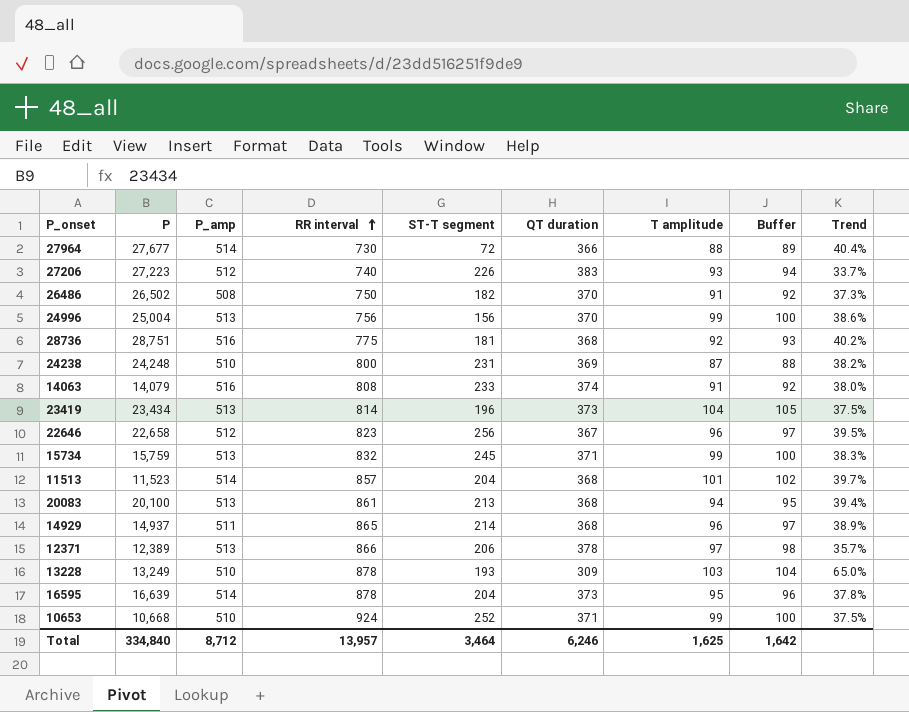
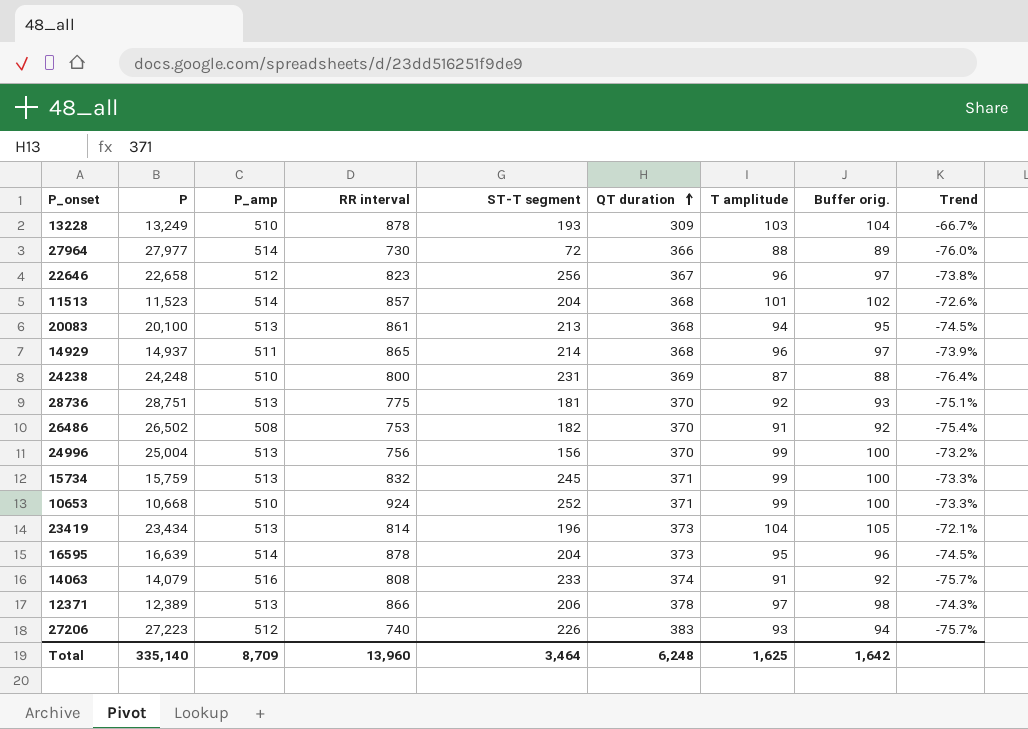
row order: RR interval ascending -> QT duration ascending
column name: Buffer -> Buffer orig.
column Trend | formula: ([P_amp] - [QT duration]) / [QT duration] -> ([T amplitude] - [QT duration]) / [QT duration]
27964 | P: 27,677 -> 27,977
28736 | P_amp: 516 -> 513
28736 | QT duration: 368 -> 370
26486 | RR interval: 750 -> 753
Total | P: 334,840 -> 335,140
Total | P_amp: 8,712 -> 8,709
Total | RR interval: 13,957 -> 13,960
Total | QT duration: 6,246 -> 6,248

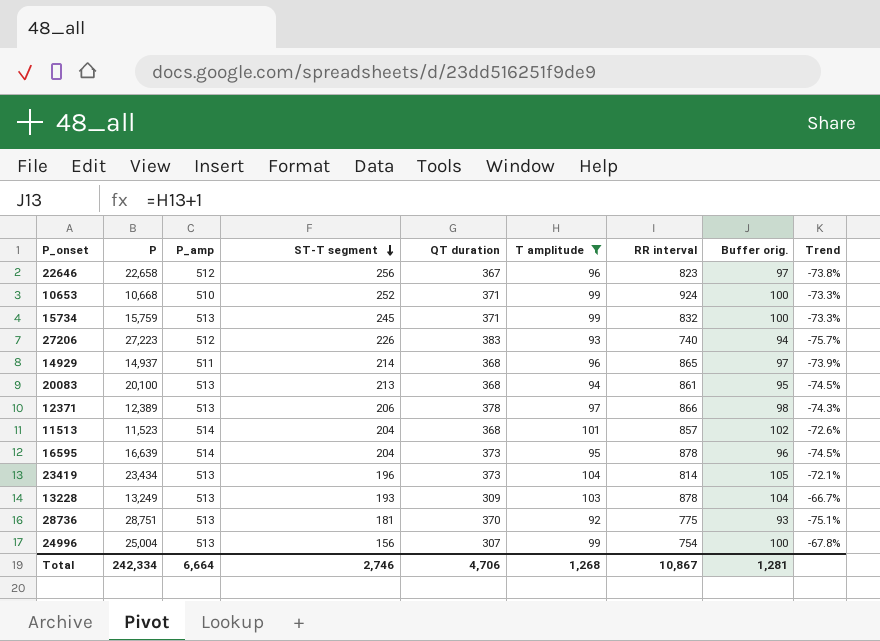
filter: none -> T amplitude >= 92
row order: QT duration ascending -> ST-T segment descending
column RR interval | position: 4 -> 7
13228 | P_amp: 510 -> 513
24996 | QT duration: 370 -> 307
24996 | RR interval: 756 -> 754
24996 | Trend: -73.2% -> -67.8%
Total | P: 335,140 -> 242,334
Total | P_amp: 8,709 -> 6,664
Total | ST-T segment: 3,464 -> 2,746
Total | QT duration: 6,248 -> 4,706
Total | T amplitude: 1,625 -> 1,268
Total | RR interval: 13,960 -> 10,867
Total | Buffer orig.: 1,642 -> 1,281

